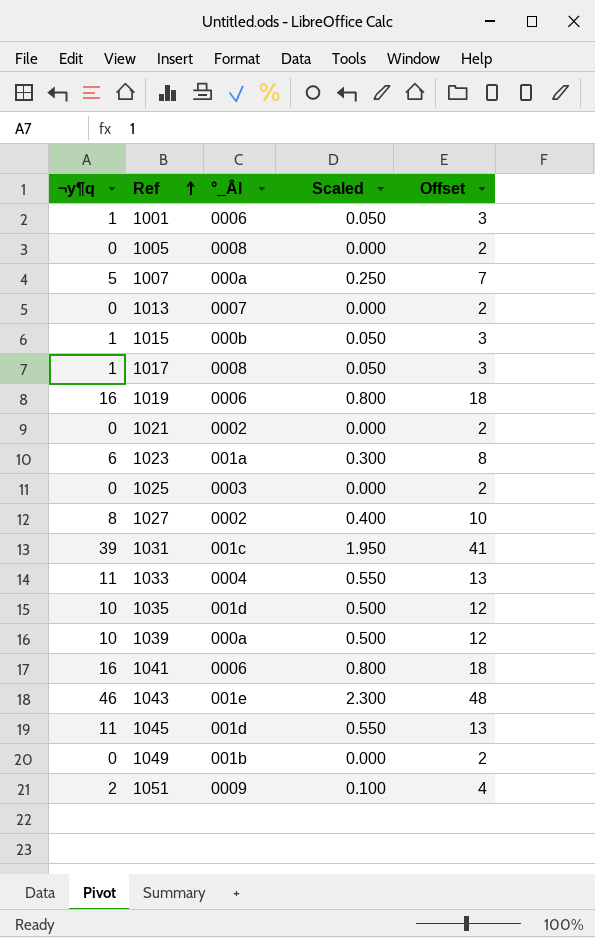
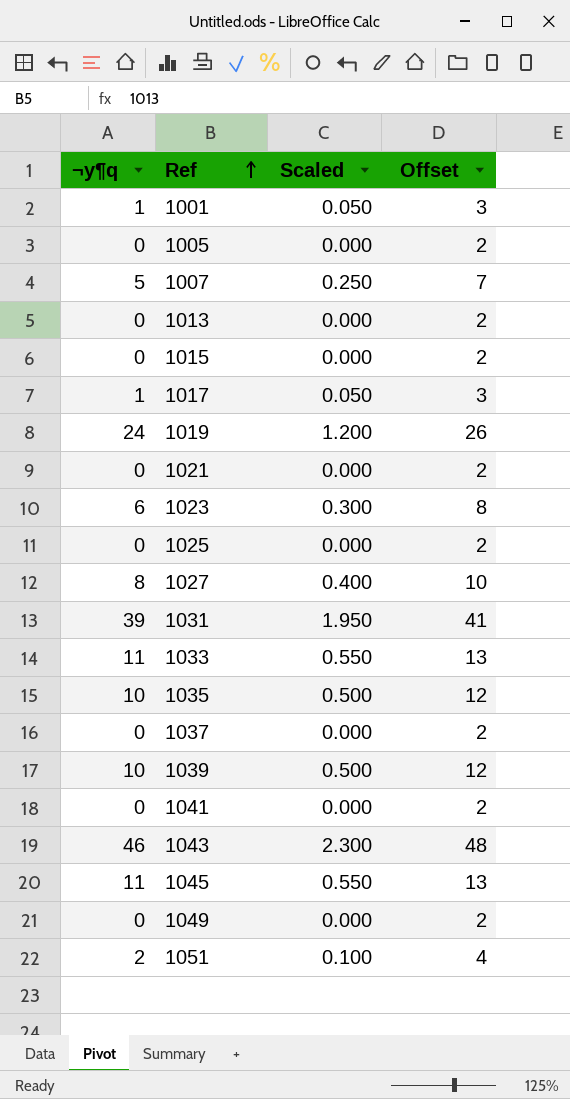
column °_ÂI | position: 3 -> none
1015 | ¬y¶q: 1 -> 0
1015 | Scaled: 0.050 -> 0.000
1015 | Offset: 3 -> 2
1019 | ¬y¶q: 16 -> 24
1019 | Scaled: 0.800 -> 1.200
1019 | Offset: 18 -> 26
row 1037: none -> 0 | 0.000 | 2
1041 | ¬y¶q: 16 -> 0
1041 | Scaled: 0.800 -> 0.000
1041 | Offset: 18 -> 2

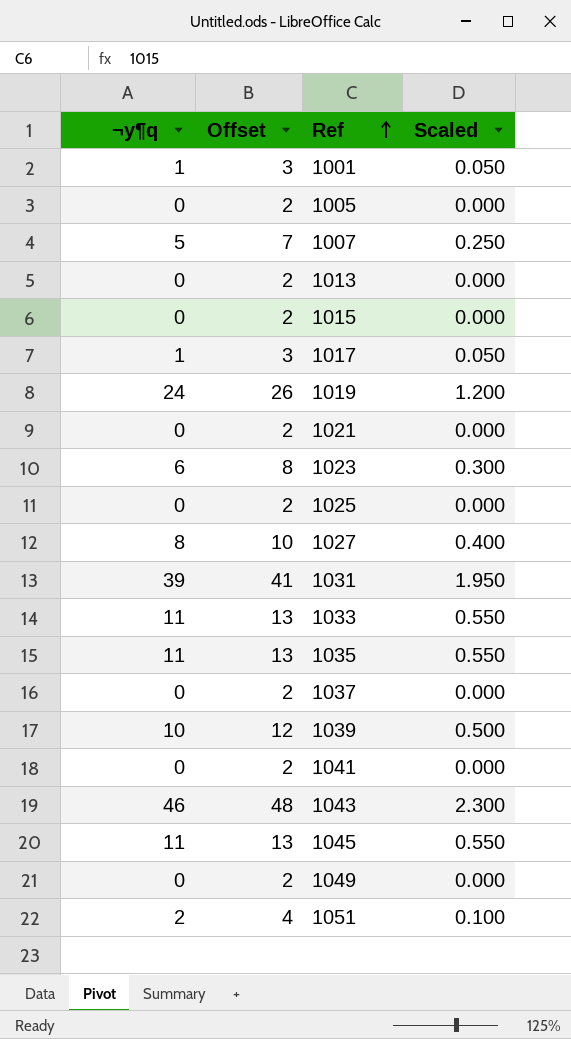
column Offset | position: 4 -> 2
1035 | ¬y¶q: 10 -> 11
1035 | Offset: 12 -> 13
1035 | Scaled: 0.500 -> 0.550

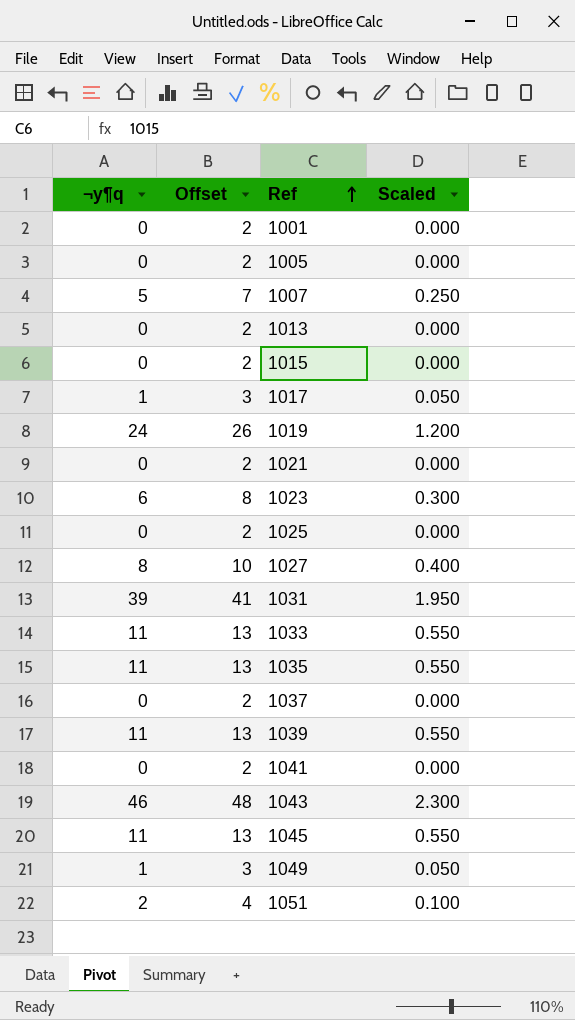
1001 | ¬y¶q: 1 -> 0
1001 | Offset: 3 -> 2
1001 | Scaled: 0.050 -> 0.000
1039 | ¬y¶q: 10 -> 11
1039 | Offset: 12 -> 13
1039 | Scaled: 0.500 -> 0.550
1049 | ¬y¶q: 0 -> 1
1049 | Offset: 2 -> 3
1049 | Scaled: 0.000 -> 0.050

